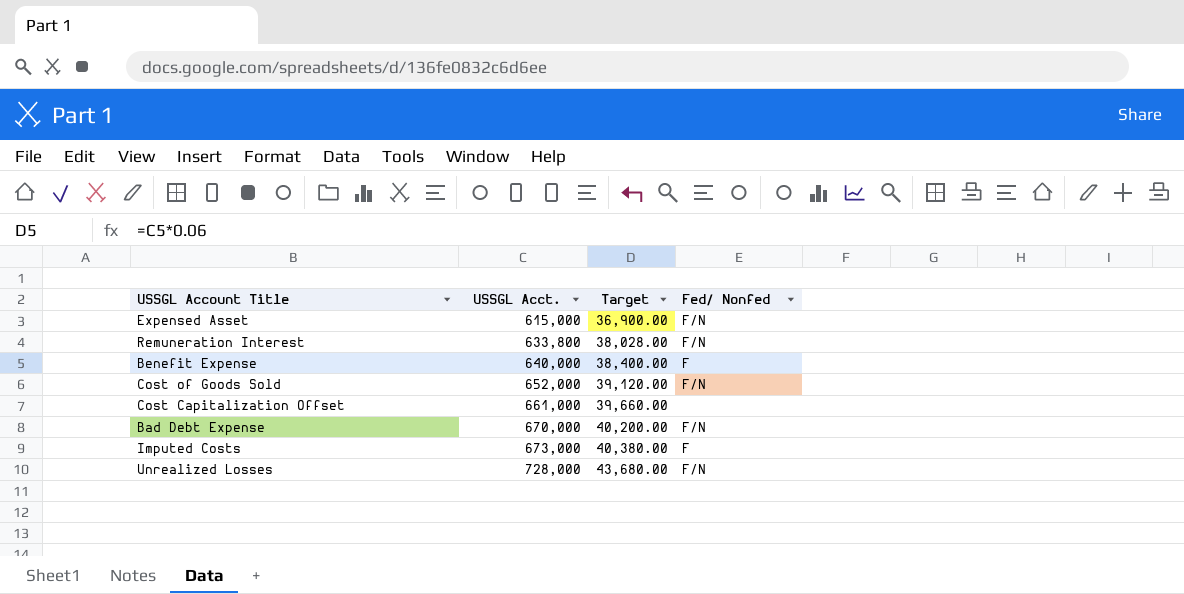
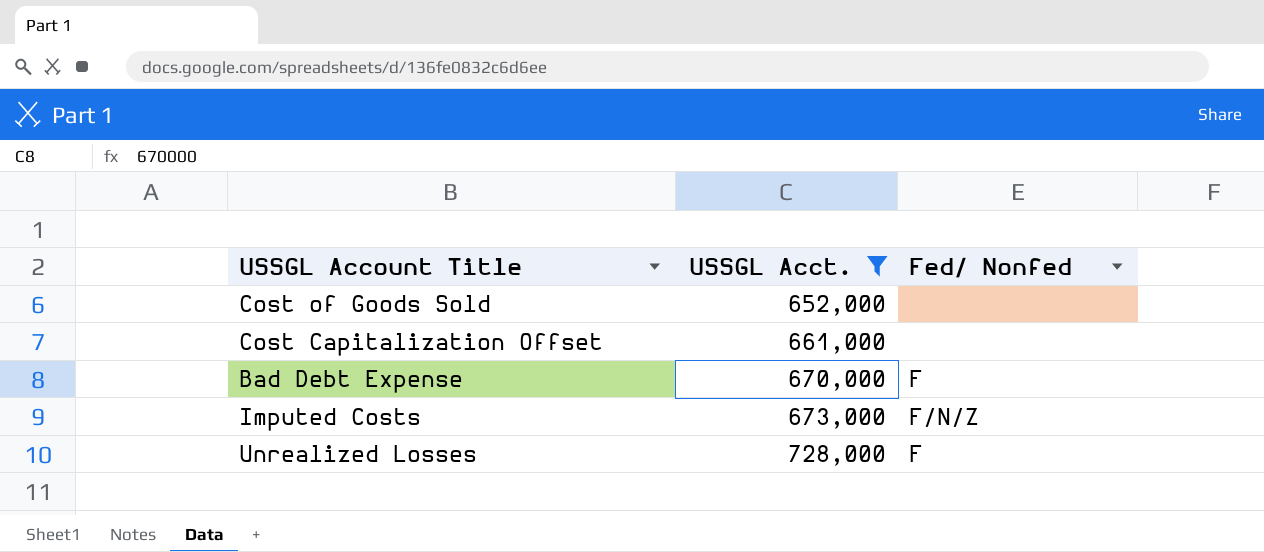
filter: none -> USSGL Acct. >= 652,000
column Target | formula: [USSGL Acct.] * 0.06 -> none
Cost of Goods Sold | Fed/ Nonfed: F/N -> none
Bad Debt Expense | Fed/ Nonfed: F/N -> F
Imputed Costs | Fed/ Nonfed: F -> F/N/Z
Unrealized Losses | Fed/ Nonfed: F/N -> F

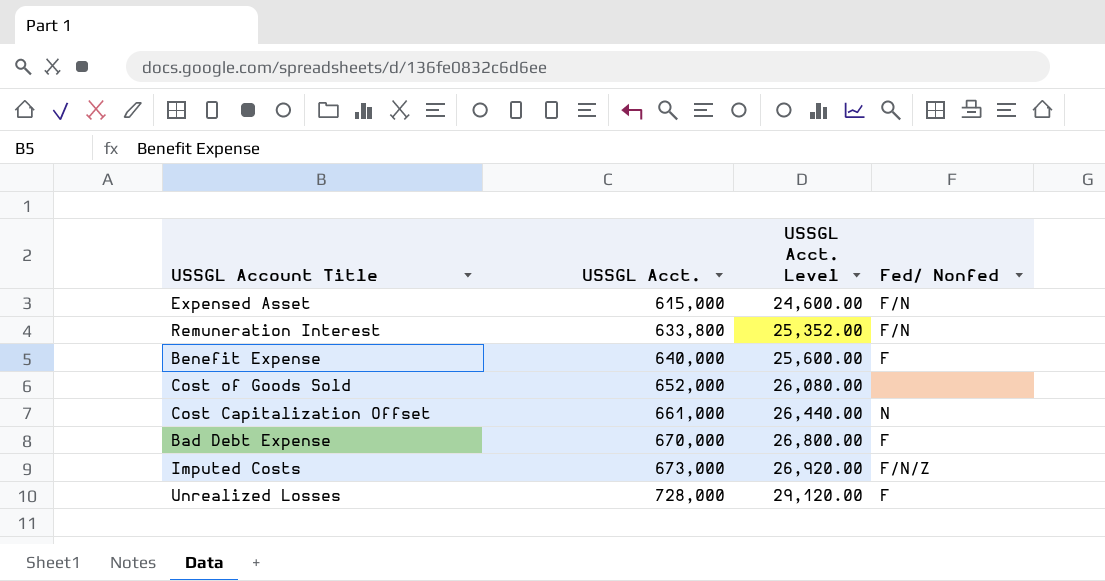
filter: USSGL Acct. >= 652,000 -> none
column USSGL Acct. Level | formula: none -> [USSGL Acct.] * 0.04
Cost Capitalization Offset | Fed/ Nonfed: none -> N

